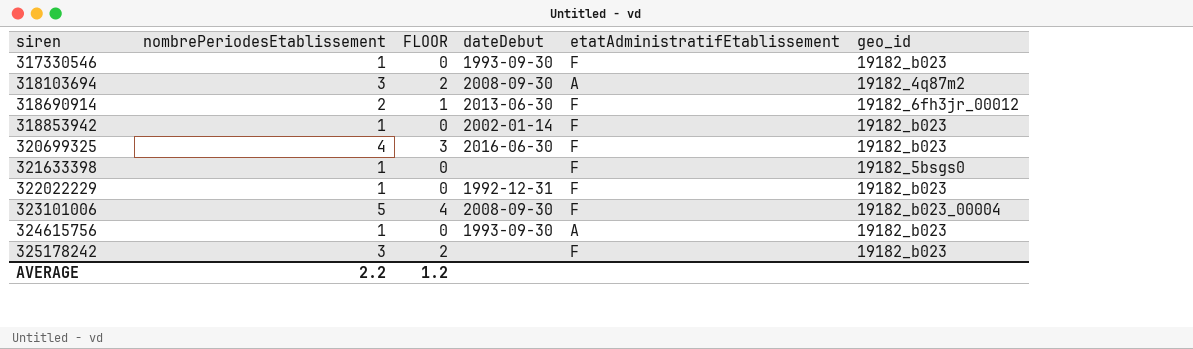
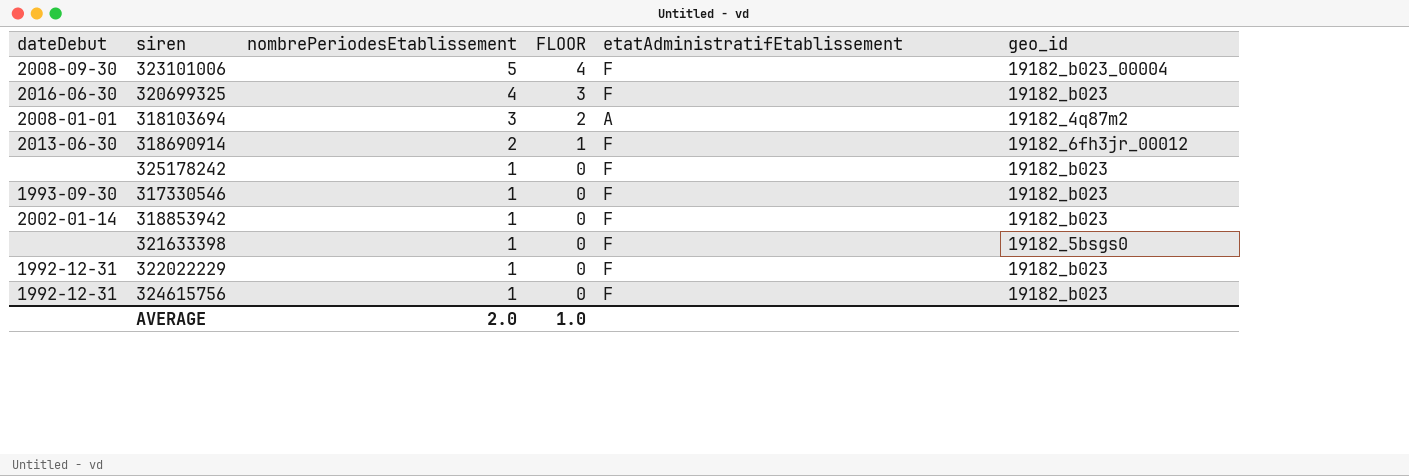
row order: siren ascending -> nombrePeriodesEtablissement descending
column dateDebut | position: 4 -> 1
318103694 | dateDebut: 2008-09-30 -> 2008-01-01
325178242 | nombrePeriodesEtablissement: 3 -> 1
325178242 | FLOOR: 2 -> 0
324615756 | dateDebut: 1993-09-30 -> 1992-12-31
324615756 | etatAdministratifEtablissement: A -> F
AVERAGE | nombrePeriodesEtablissement: 2.2 -> 2.0
AVERAGE | FLOOR: 1.2 -> 1.0

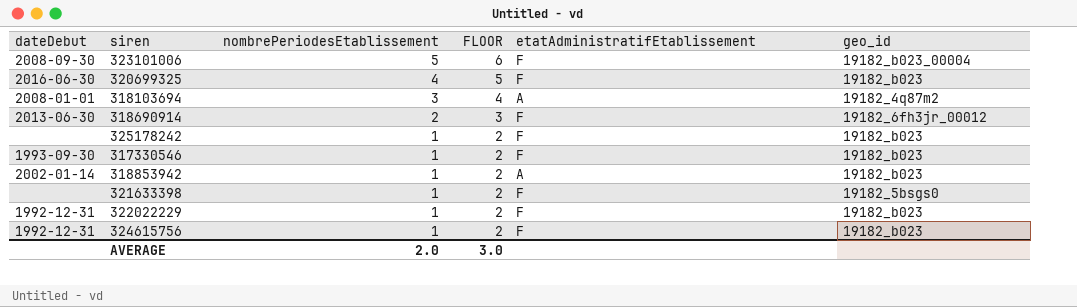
column FLOOR | formula: [nombrePeriodesEtablissement] - 1 -> [nombrePeriodesEtablissement] + 1
318853942 | etatAdministratifEtablissement: F -> A
AVERAGE | FLOOR: 1.0 -> 3.0

